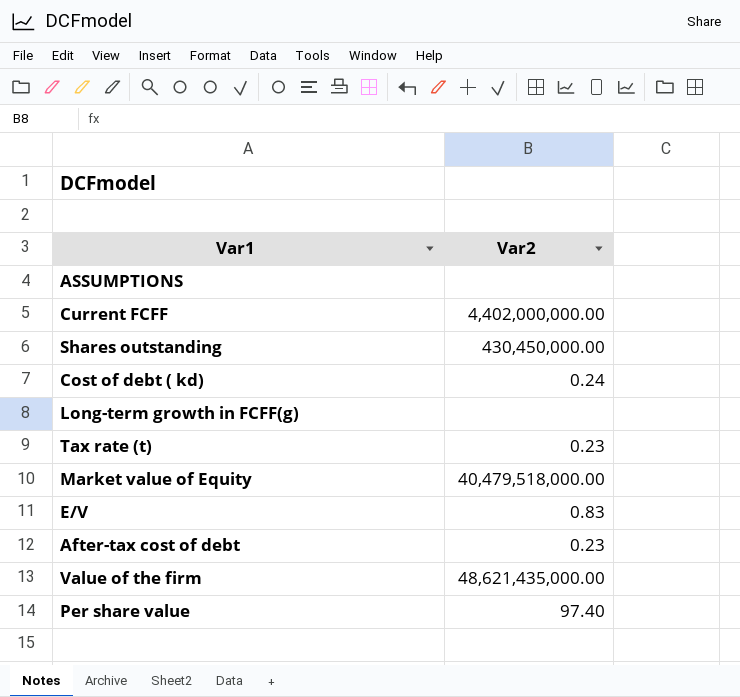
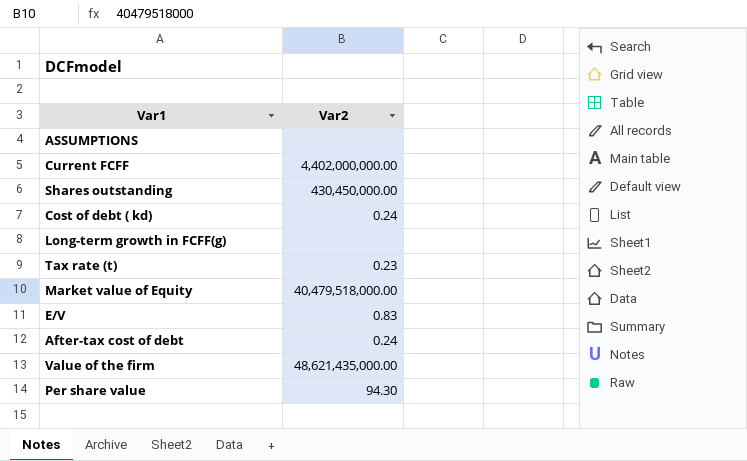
After-tax cost of debt | Var2: 0.23 -> 0.24
Per share value | Var2: 97.40 -> 94.30

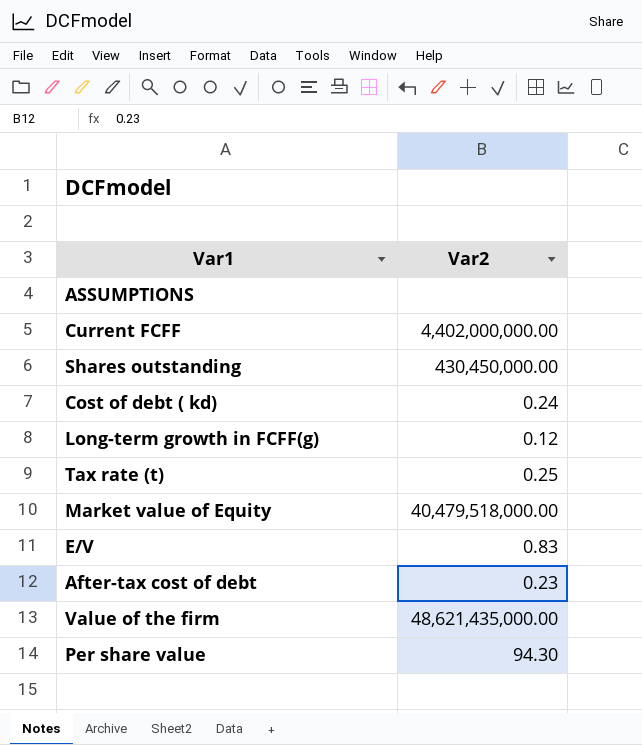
Long-term growth in FCFF(g) | Var2: none -> 0.12
Tax rate (t) | Var2: 0.23 -> 0.25
After-tax cost of debt | Var2: 0.24 -> 0.23

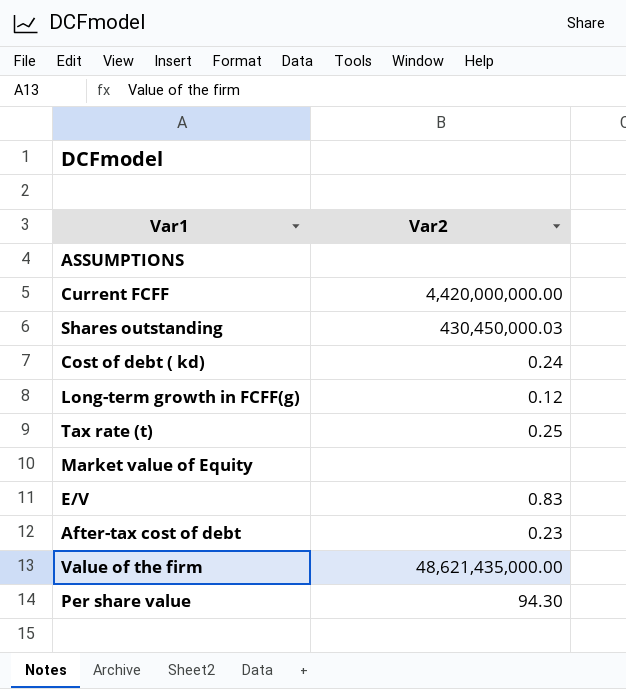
Current FCFF | Var2: 4,402,000,000.00 -> 4,420,000,000.00
Shares outstanding | Var2: 430,450,000.00 -> 430,450,000.03
Market value of Equity | Var2: 40,479,518,000.00 -> none

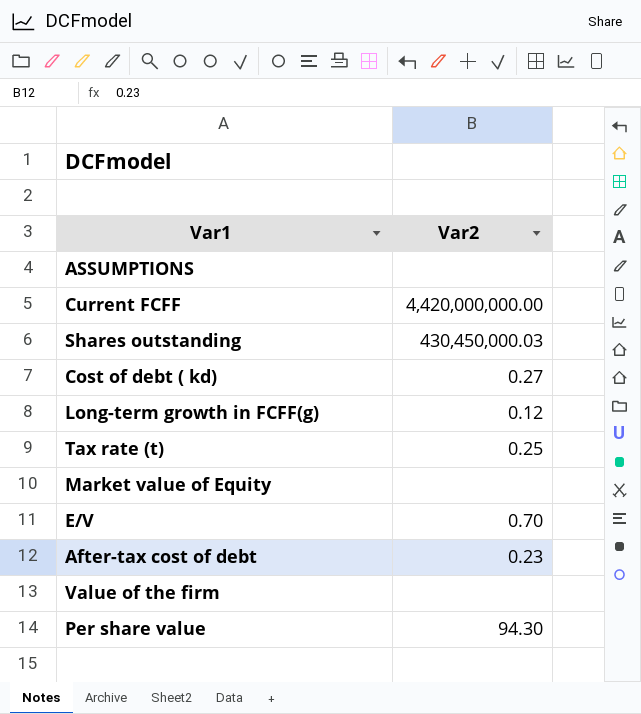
Cost of debt ( kd) | Var2: 0.24 -> 0.27
E/V | Var2: 0.83 -> 0.70
Value of the firm | Var2: 48,621,435,000.00 -> none

